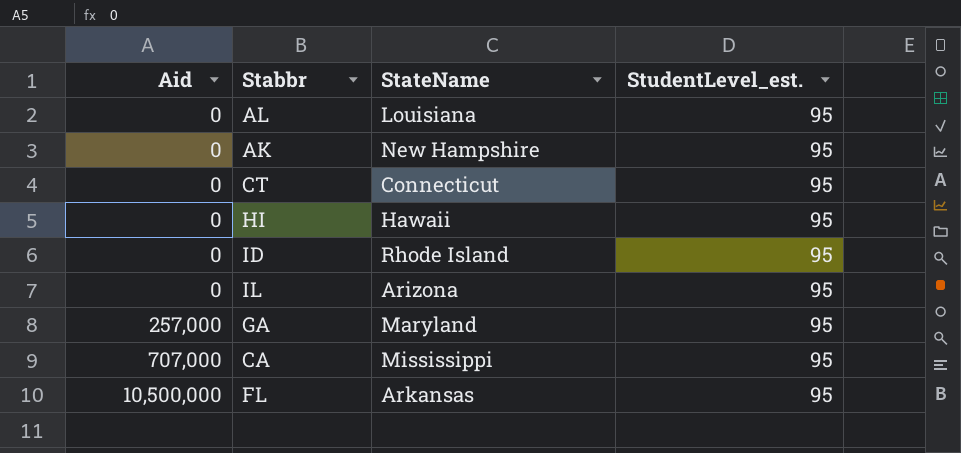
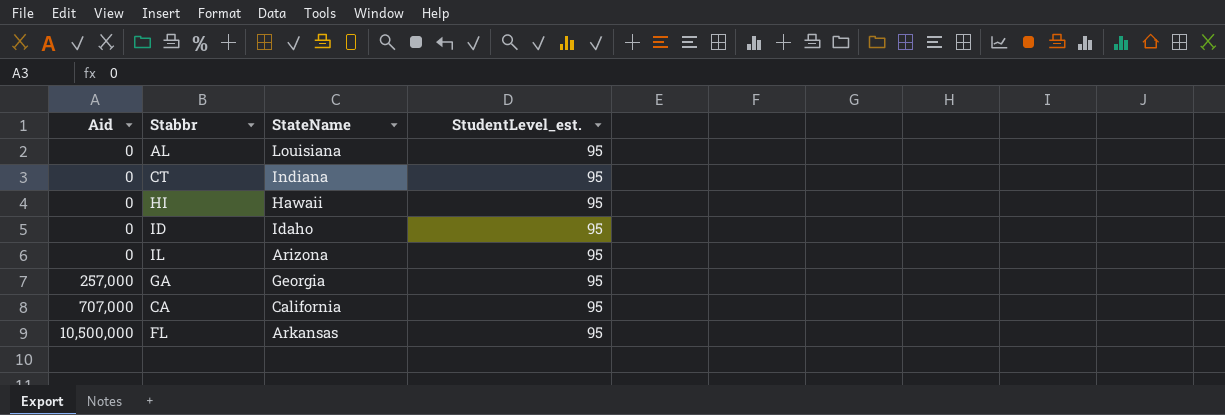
row AK: 0 | New Hampshire | 95 -> none
CT | StateName: Connecticut -> Indiana
ID | StateName: Rhode Island -> Idaho
GA | StateName: Maryland -> Georgia
CA | StateName: Mississippi -> California

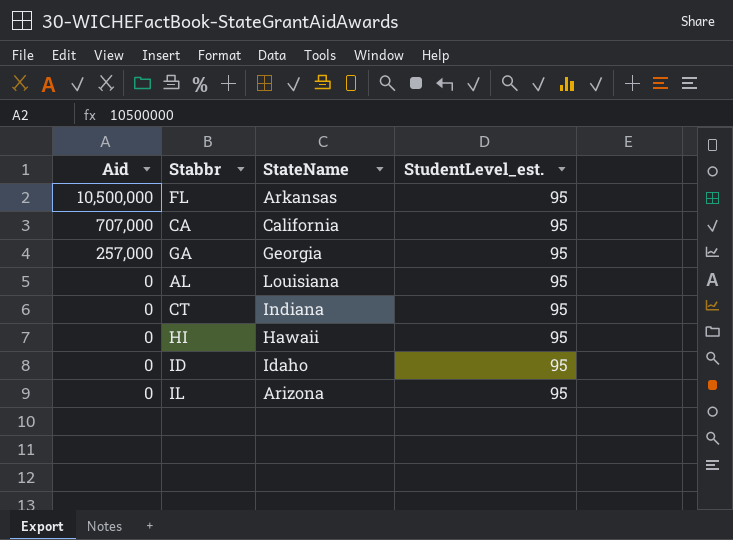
row order: Aid ascending -> Aid descending

